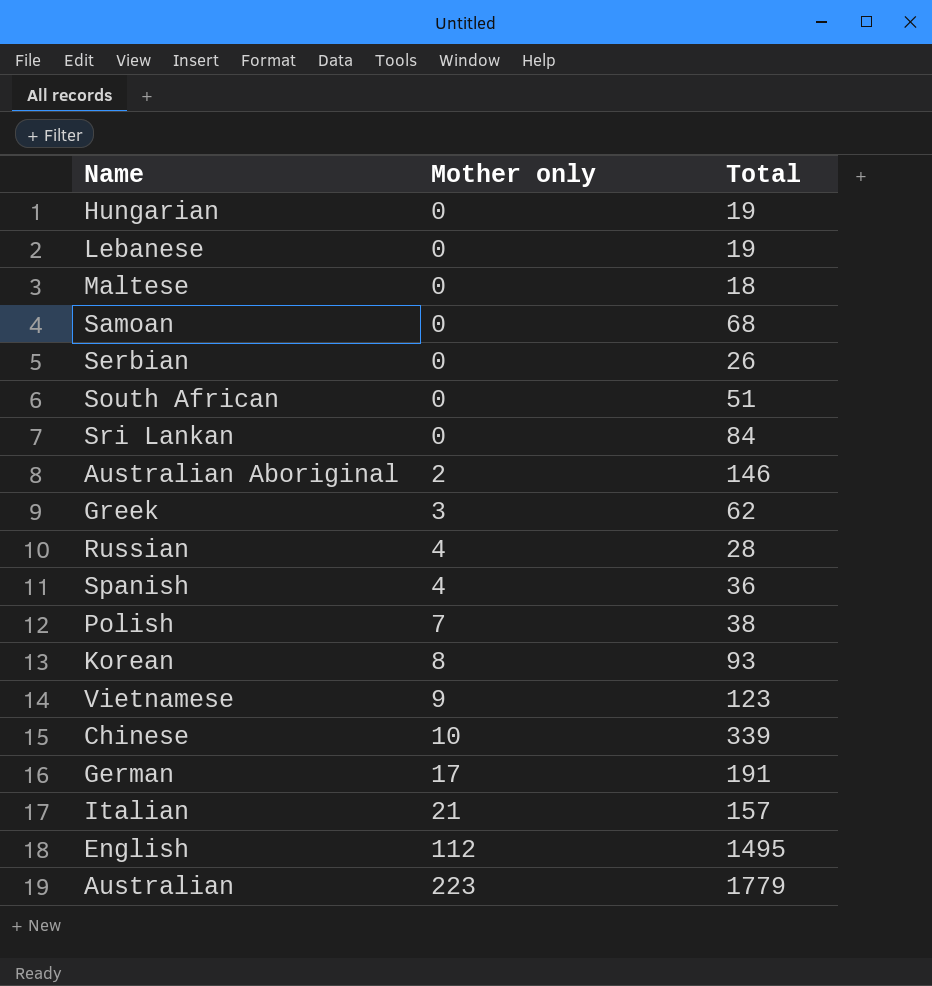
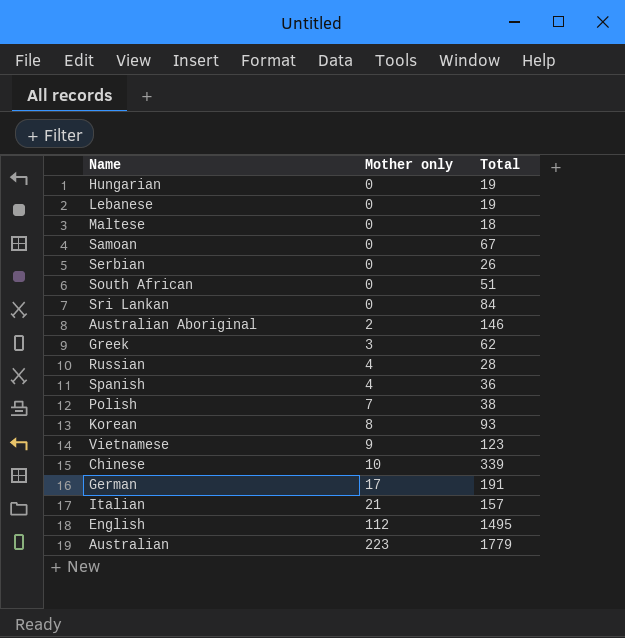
Samoan | Total: 68 -> 67

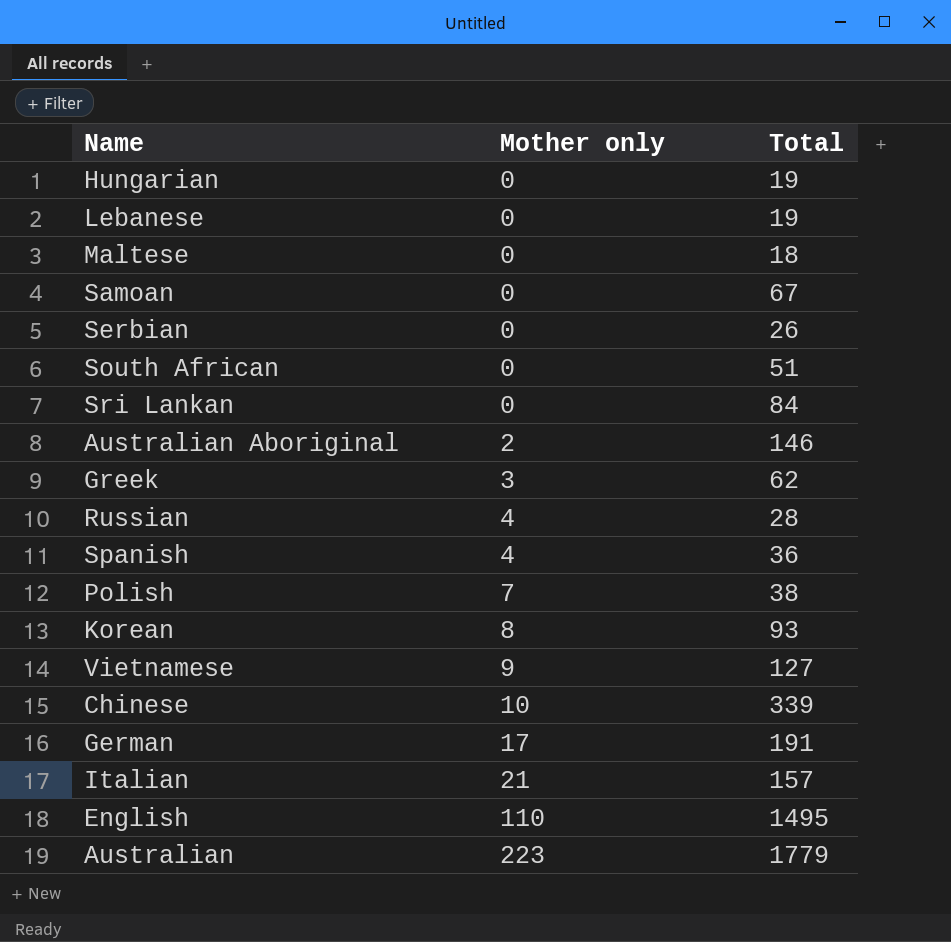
Vietnamese | Total: 123 -> 127
English | Mother only: 112 -> 110

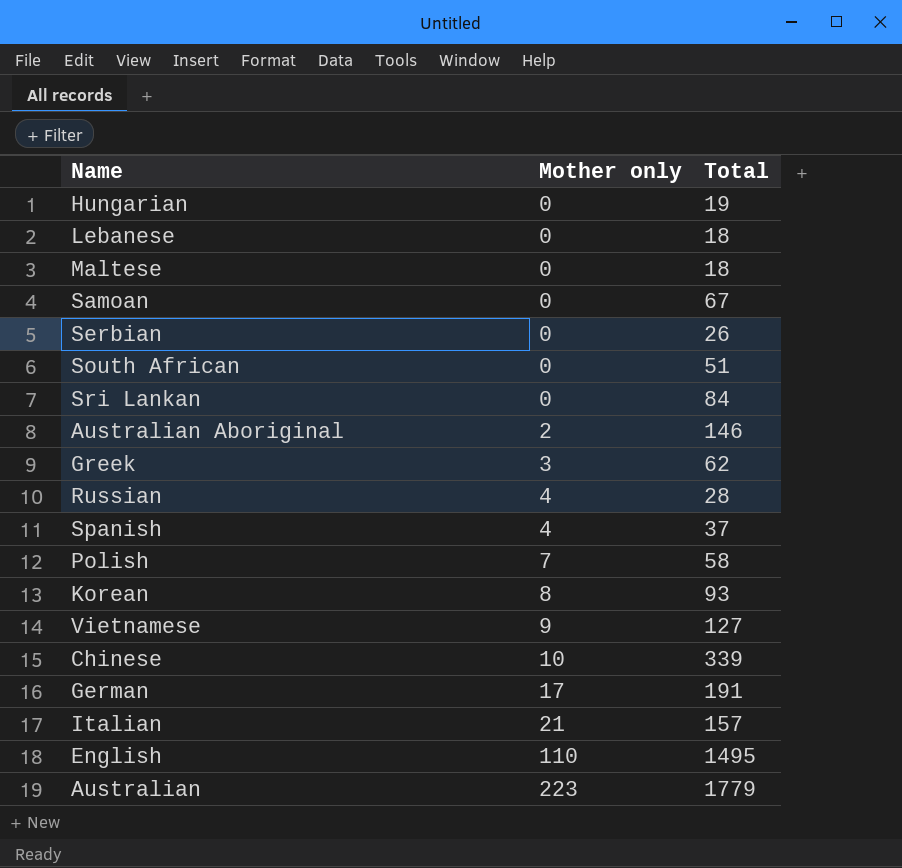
Lebanese | Total: 19 -> 18
Spanish | Total: 36 -> 37
Polish | Total: 38 -> 58

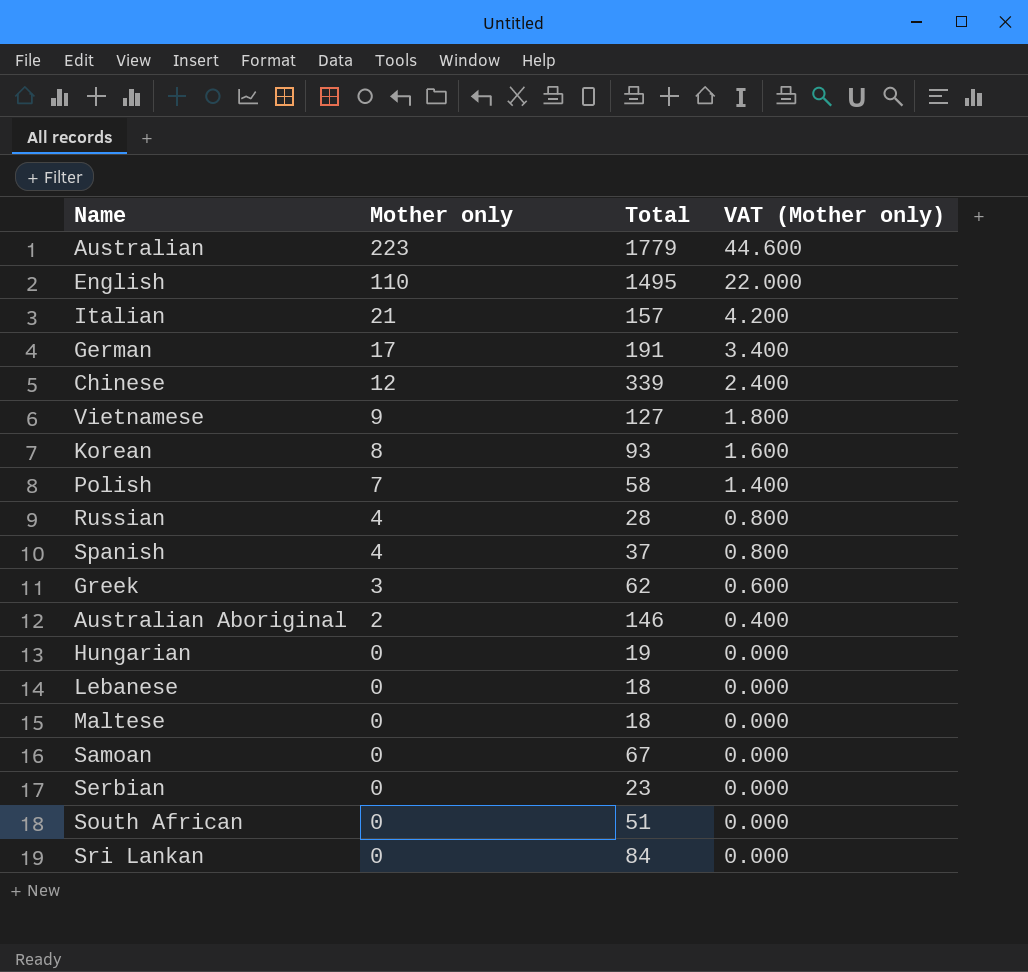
row order: Mother only ascending -> Mother only descending
column VAT (Mother only) | formula: none -> [Mother only] * 0.2
Chinese | Mother only: 10 -> 12
Serbian | Total: 26 -> 23

